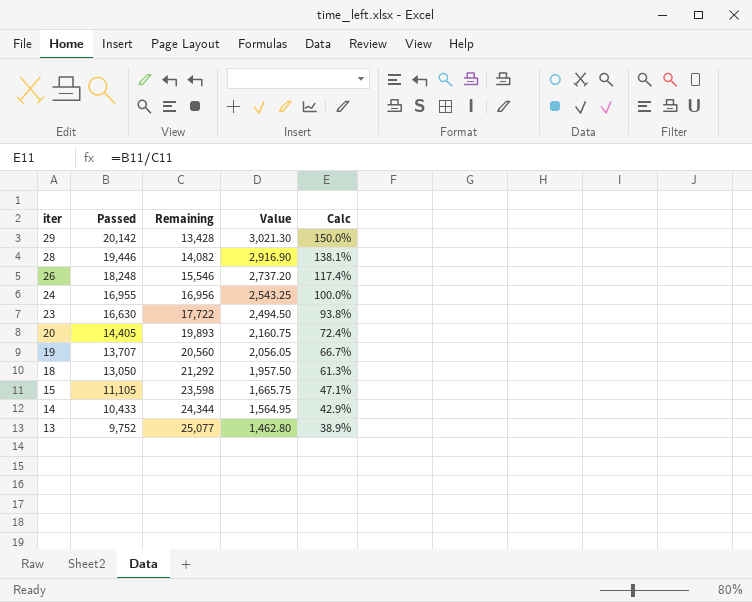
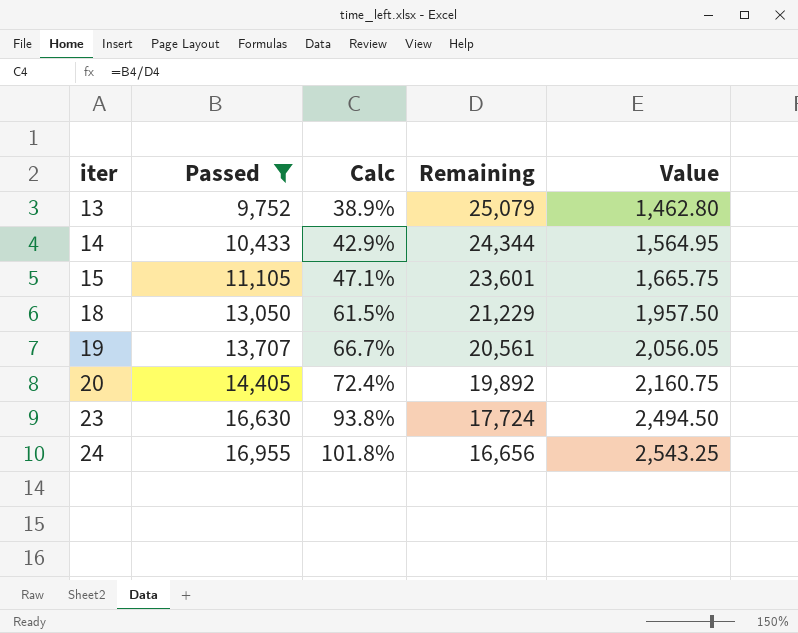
filter: none -> Passed <= 16,955
row order: iter descending -> iter ascending
column Calc | position: 5 -> 3
13 | Remaining: 25,077 -> 25,079
15 | Remaining: 23,598 -> 23,601
18 | Calc: 61.3% -> 61.5%
18 | Remaining: 21,292 -> 21,229
19 | Remaining: 20,560 -> 20,561
20 | Remaining: 19,893 -> 19,892
23 | Remaining: 17,722 -> 17,724
24 | Calc: 100.0% -> 101.8%
24 | Remaining: 16,956 -> 16,656

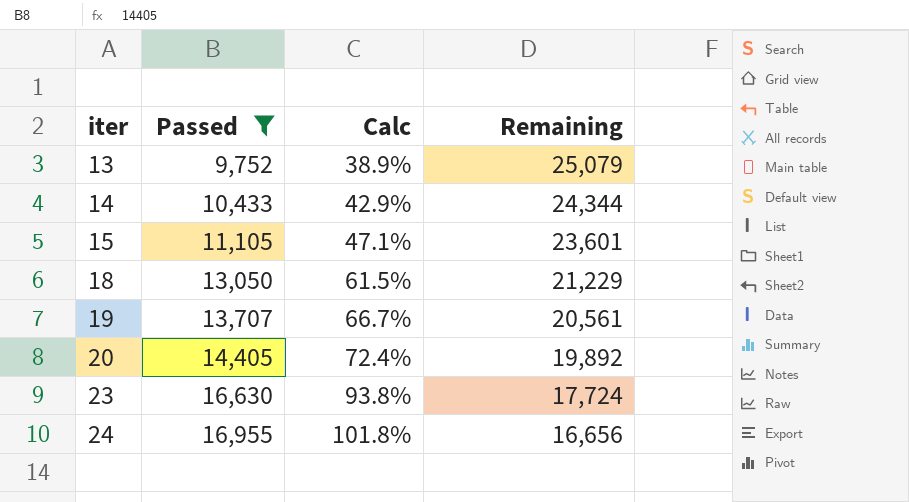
column Value | formula: [Passed] * 0.15 -> none

